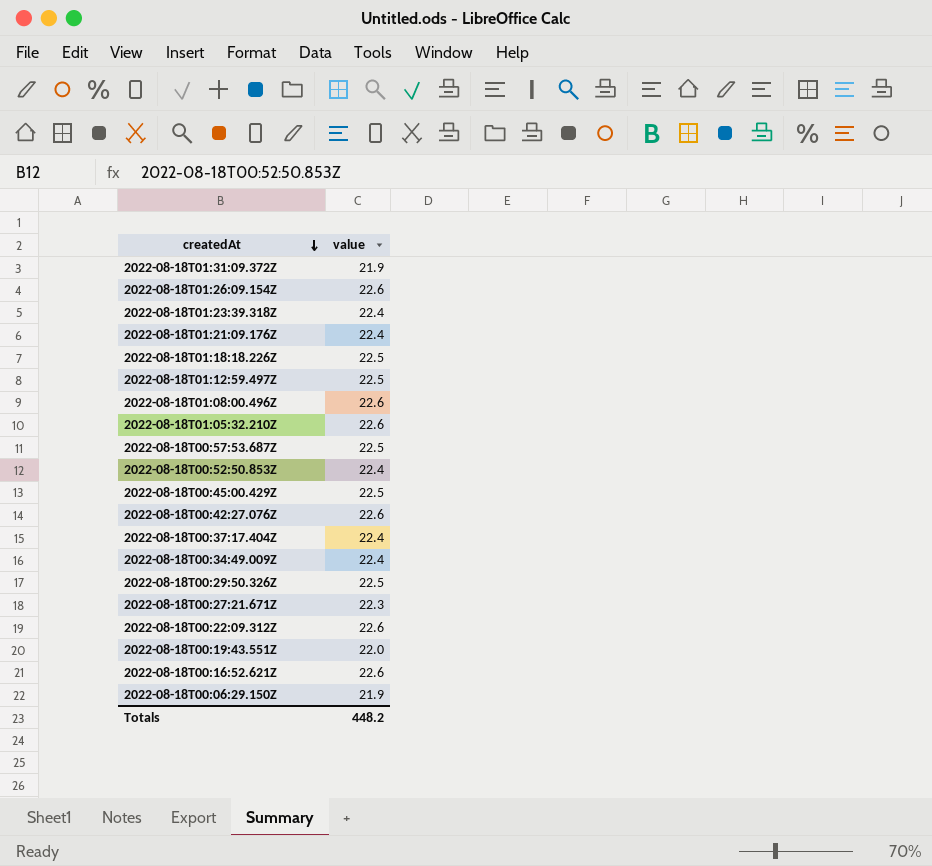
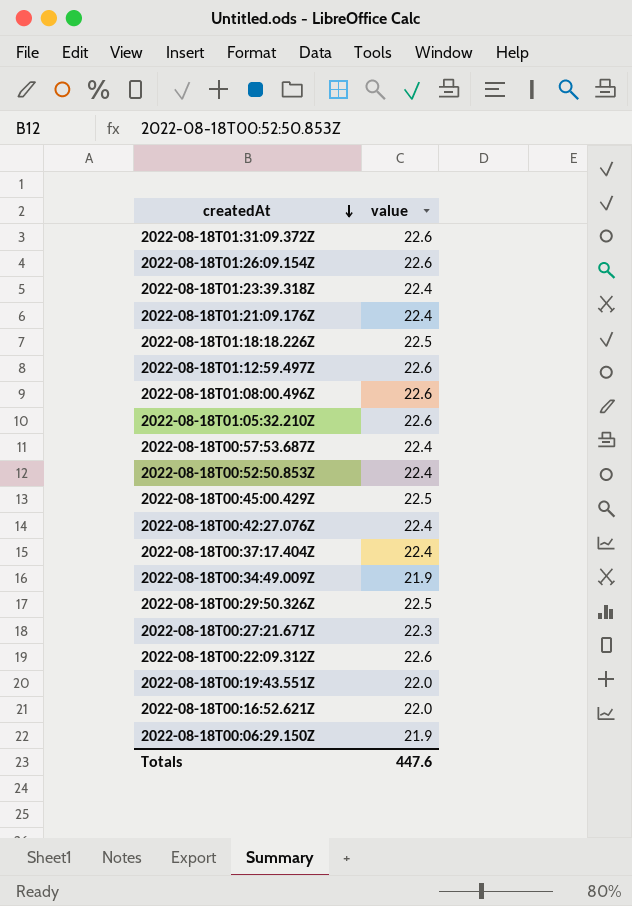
2022-08-18T01:31:09.372Z | value: 21.9 -> 22.6
2022-08-18T01:12:59.497Z | value: 22.5 -> 22.6
2022-08-18T00:57:53.687Z | value: 22.5 -> 22.4
2022-08-18T00:42:27.076Z | value: 22.6 -> 22.4
2022-08-18T00:34:49.009Z | value: 22.4 -> 21.9
2022-08-18T00:16:52.621Z | value: 22.6 -> 22.0
Totals | value: 448.2 -> 447.6

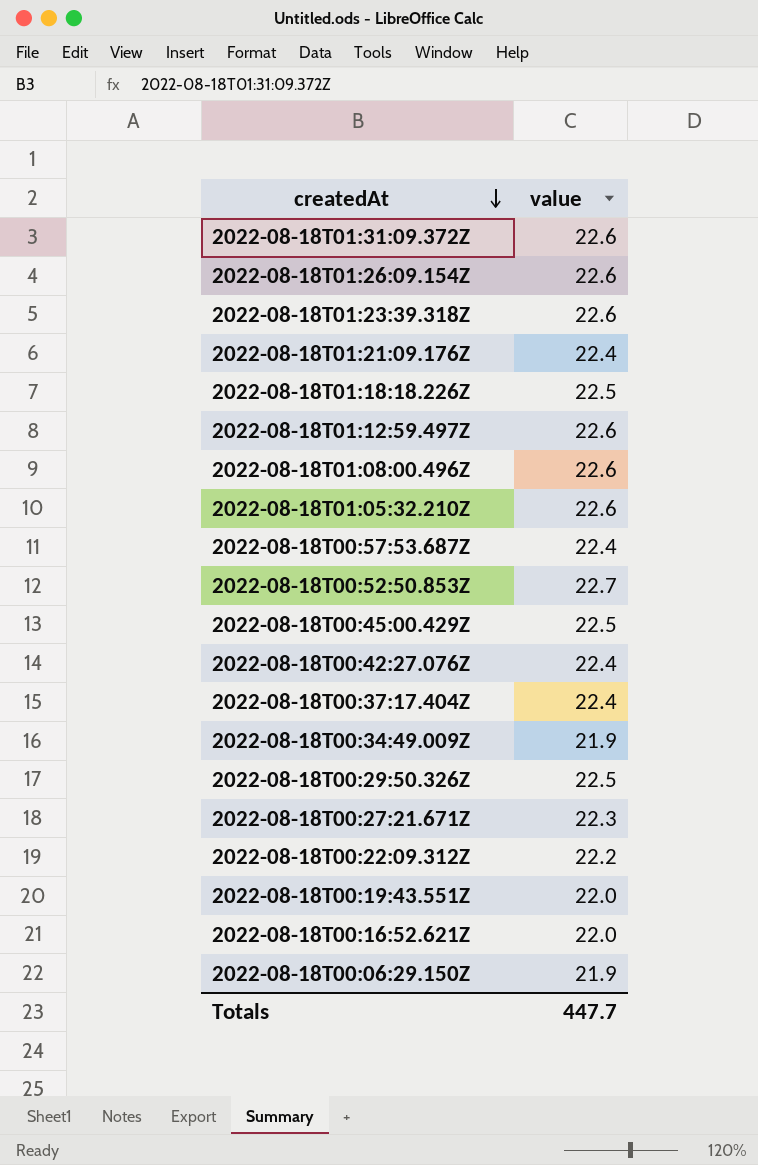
2022-08-18T01:23:39.318Z | value: 22.4 -> 22.6
2022-08-18T00:52:50.853Z | value: 22.4 -> 22.7
2022-08-18T00:22:09.312Z | value: 22.6 -> 22.2
Totals | value: 447.6 -> 447.7

